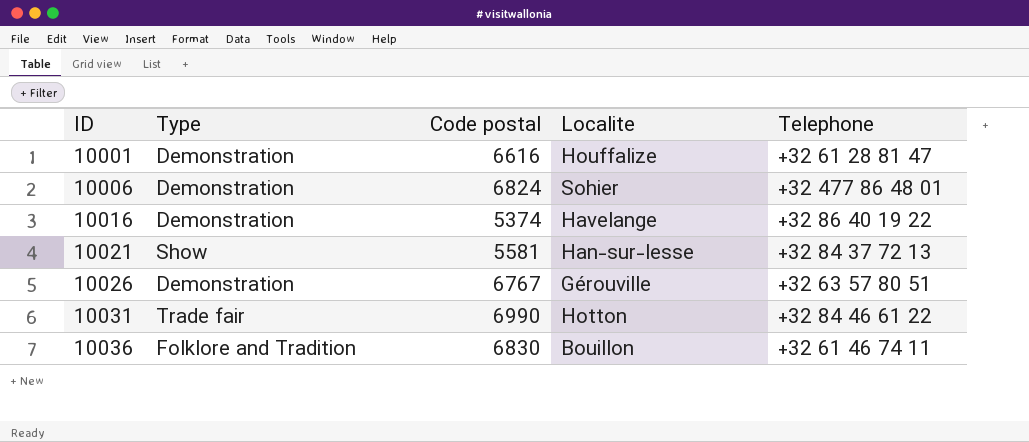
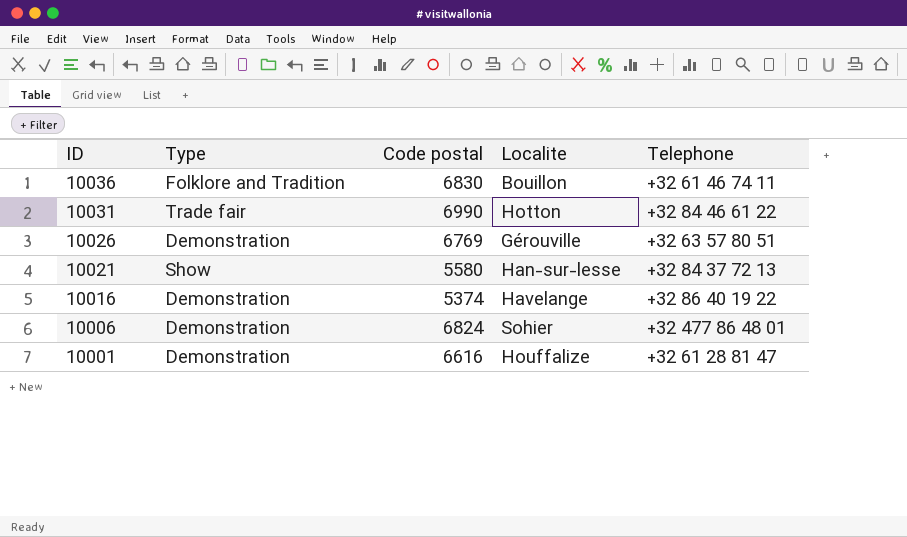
row order: ID ascending -> ID descending
10026 | Code postal: 6767 -> 6769
10021 | Code postal: 5581 -> 5580

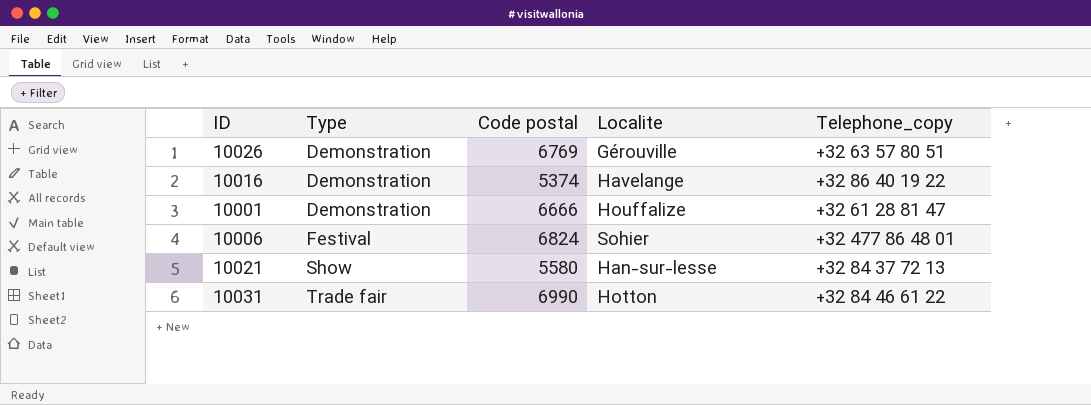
row order: ID descending -> Type ascending
column name: Telephone -> Telephone_copy
row 10036: Folklore and Tradition | 6830 | Bouillon | +32 61 46 74 11 -> none
10001 | Code postal: 6616 -> 6666
10006 | Type: Demonstration -> Festival

